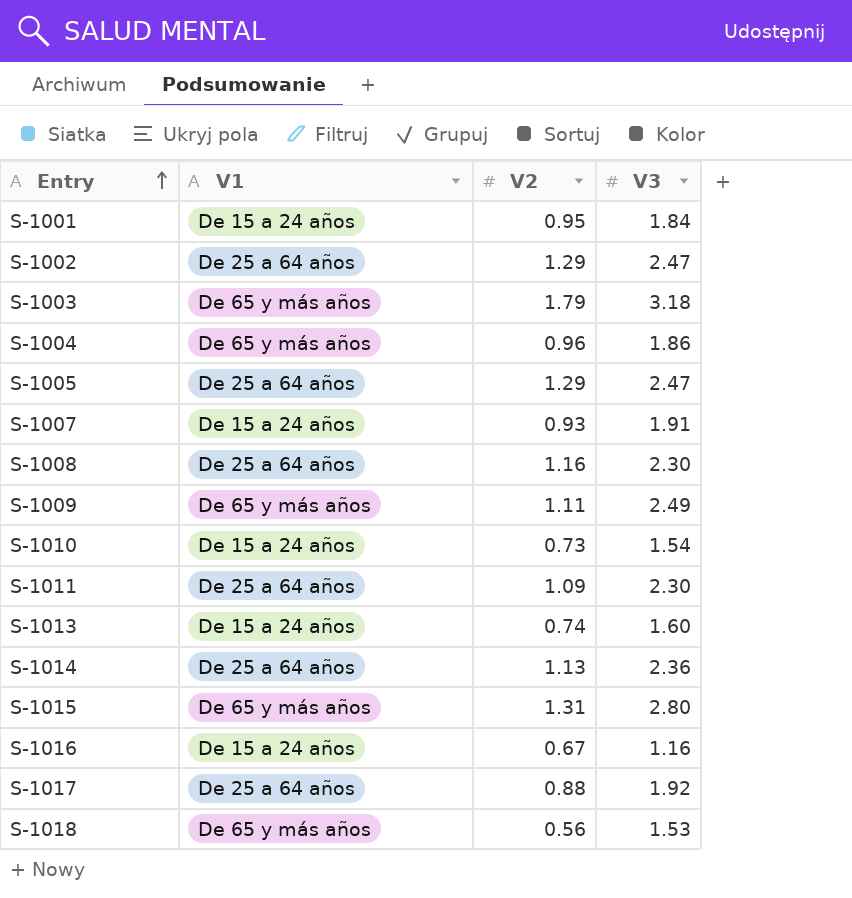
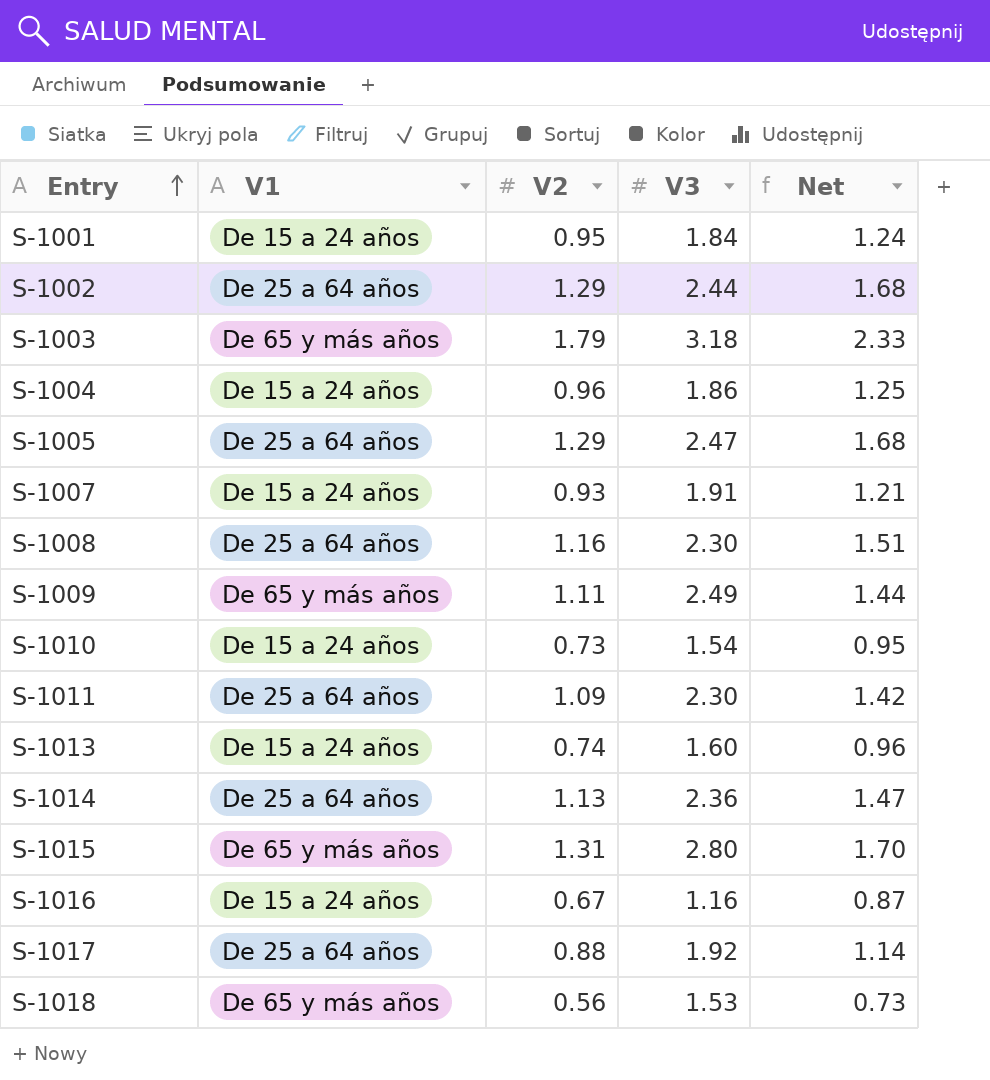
column Net | formula: none -> [V2] * 1.3
S-1002 | V3: 2.47 -> 2.44
S-1004 | V1: De 65 y más años -> De 15 a 24 años

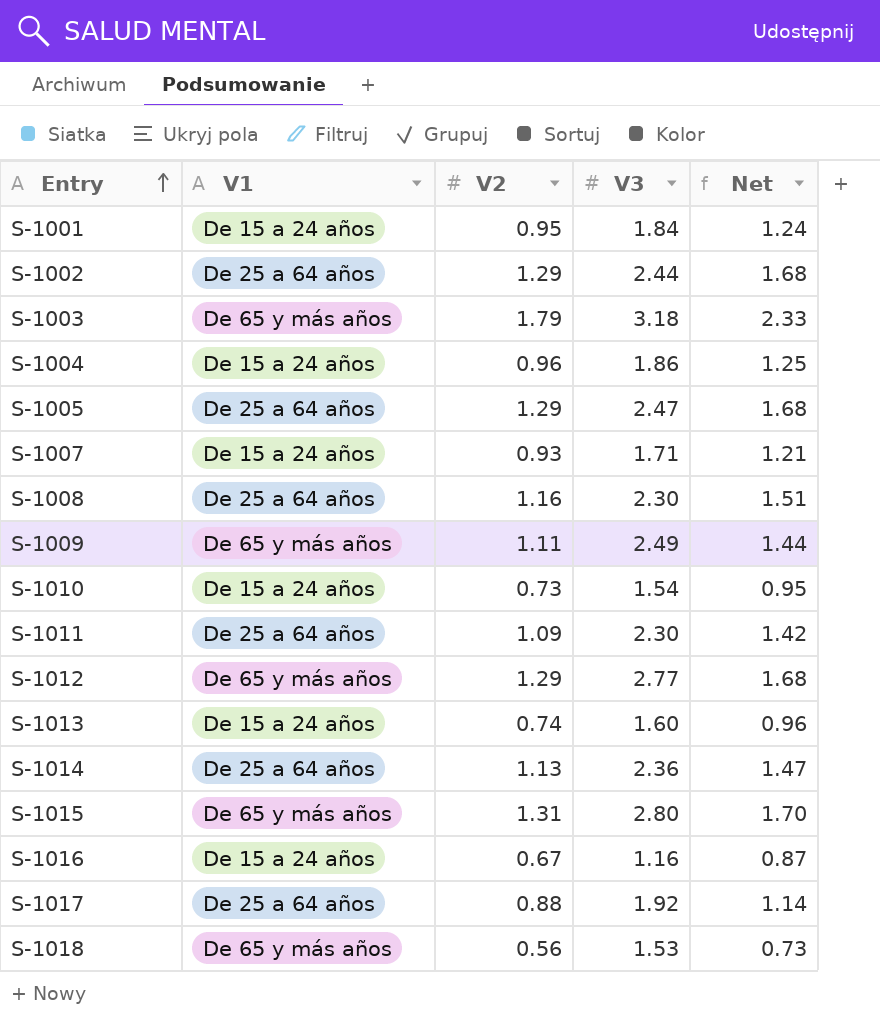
S-1007 | V3: 1.91 -> 1.71
row S-1012: none -> De 65 y más años | 1.29 | 2.77 | 1.68

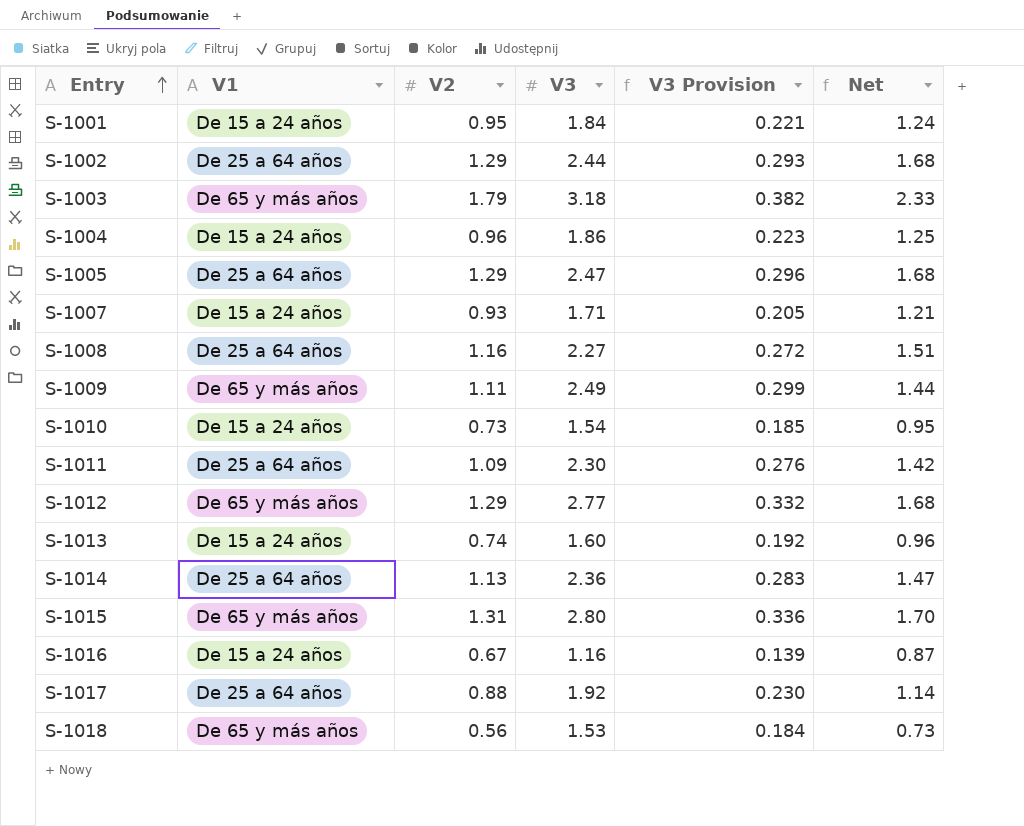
column V3 Provision | formula: none -> [V3] * 0.12
S-1008 | V3: 2.30 -> 2.27

